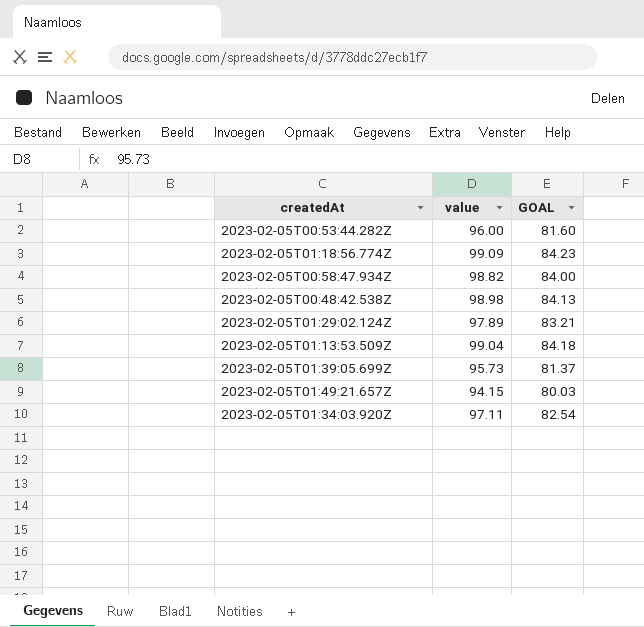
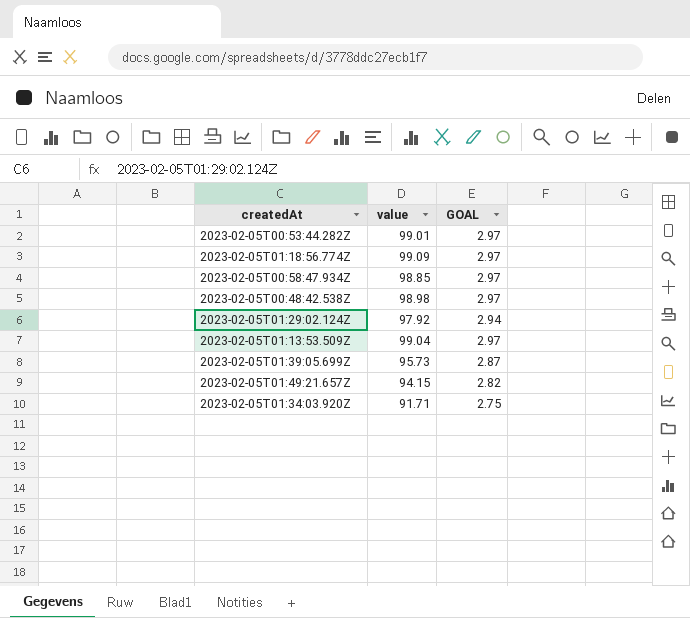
column GOAL | formula: [value] * 0.85 -> [value] * 0.03
2023-02-05T00:53:44.282Z | value: 96.00 -> 99.01
2023-02-05T00:58:47.934Z | value: 98.82 -> 98.85
2023-02-05T01:29:02.124Z | value: 97.89 -> 97.92
2023-02-05T01:34:03.920Z | value: 97.11 -> 91.71

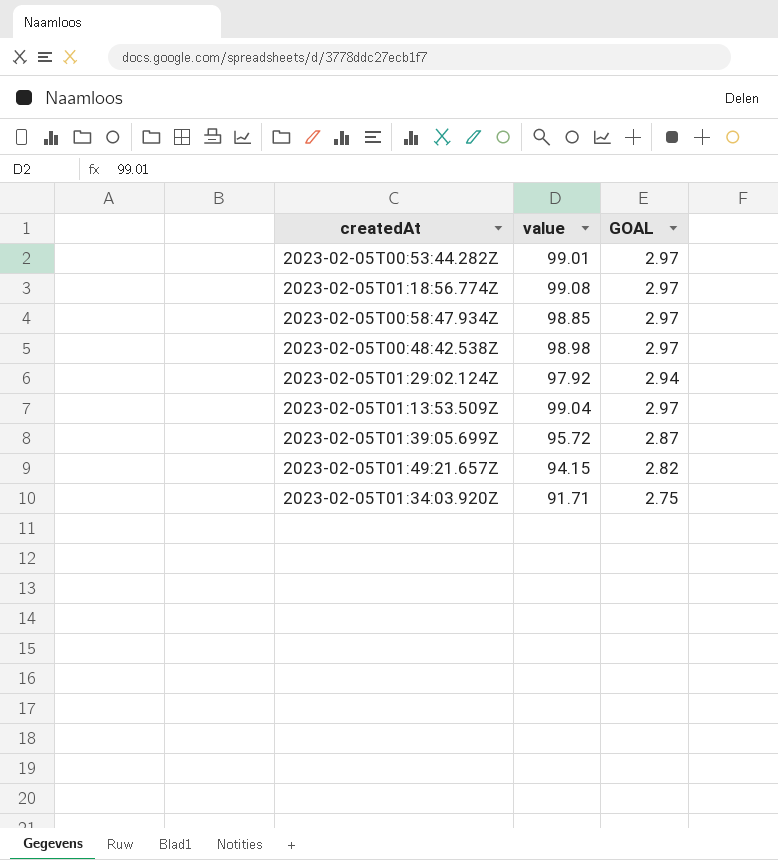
2023-02-05T01:18:56.774Z | value: 99.09 -> 99.08
2023-02-05T01:39:05.699Z | value: 95.73 -> 95.72

